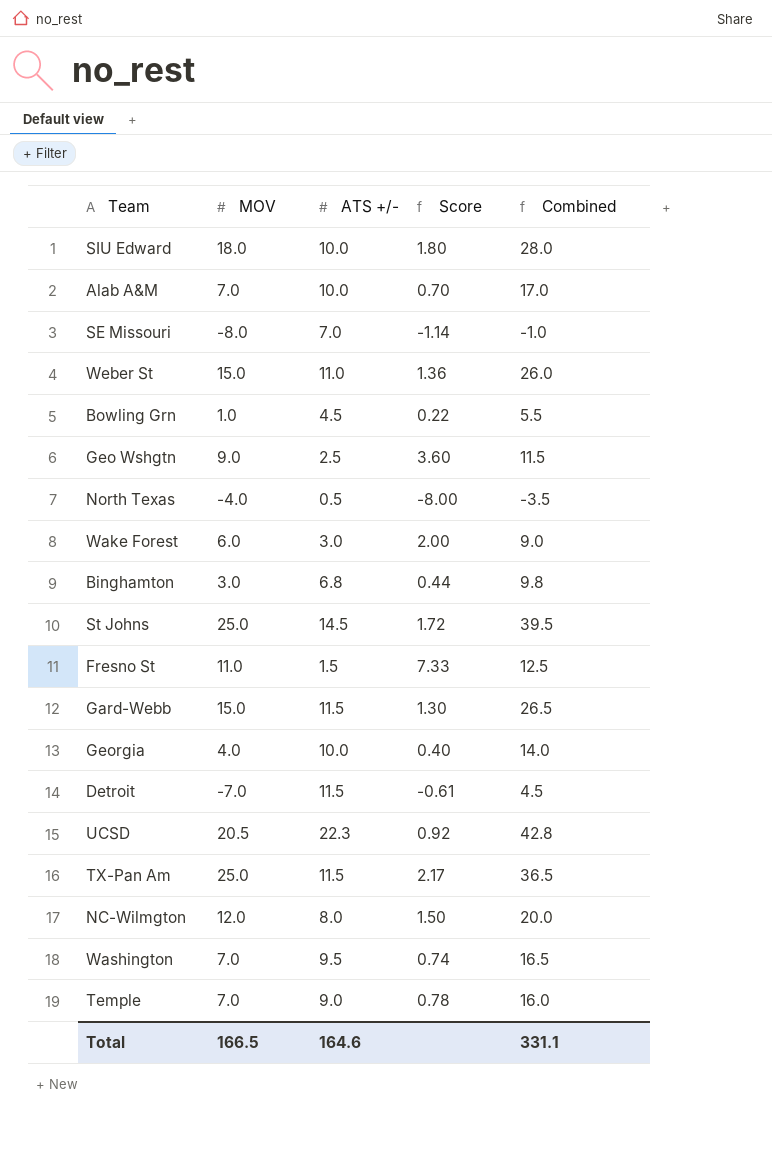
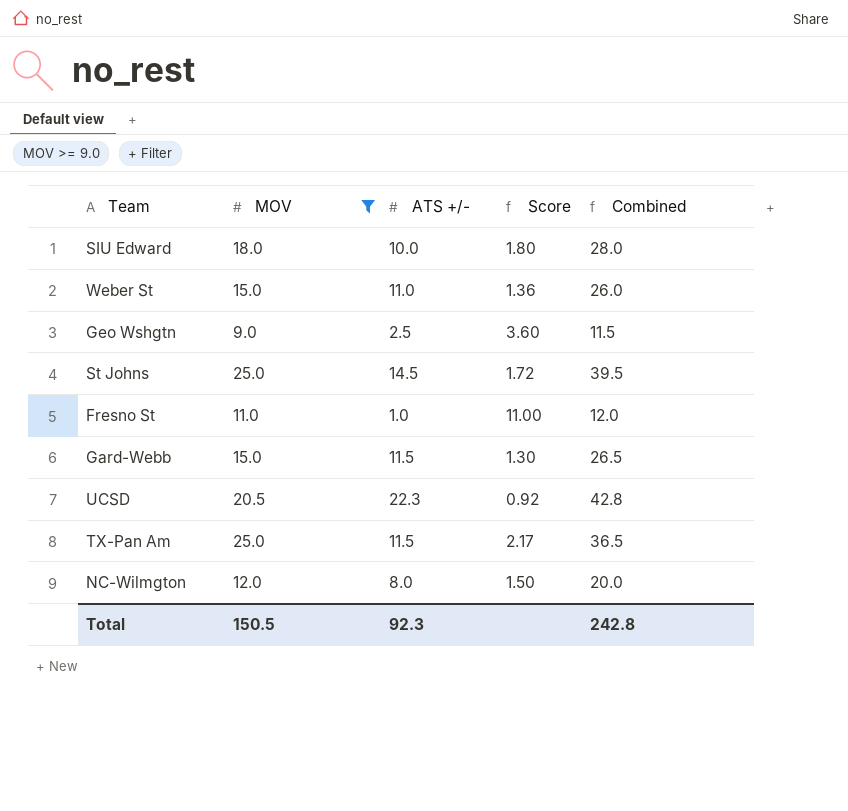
filter: none -> MOV >= 9.0
Fresno St | ATS +/-: 1.5 -> 1.0
Fresno St | Score: 7.33 -> 11.00
Fresno St | Combined: 12.5 -> 12.0
Total | MOV: 166.5 -> 150.5
Total | ATS +/-: 164.6 -> 92.3
Total | Combined: 331.1 -> 242.8

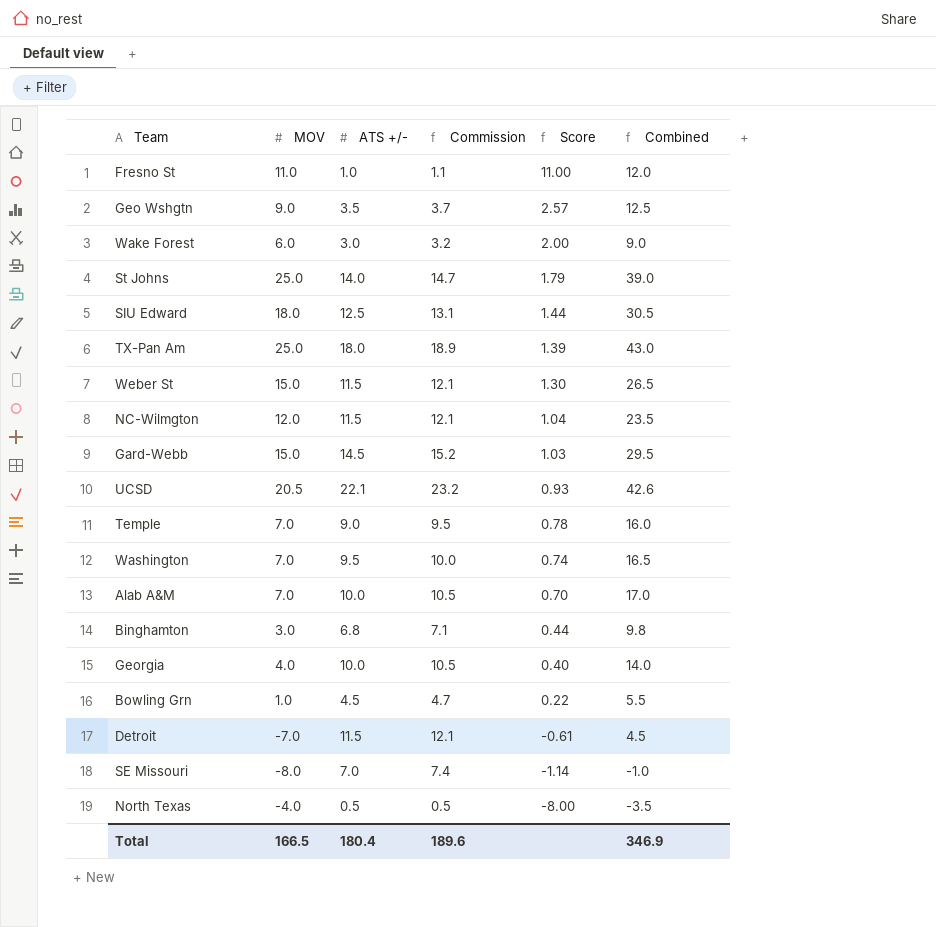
filter: MOV >= 9.0 -> none
row order: none -> Score descending
column Commission | formula: none -> [ATS +/-] * 1.05
Geo Wshgtn | ATS +/-: 2.5 -> 3.5
Geo Wshgtn | Score: 3.60 -> 2.57
Geo Wshgtn | Combined: 11.5 -> 12.5
St Johns | ATS +/-: 14.5 -> 14.0
St Johns | Score: 1.72 -> 1.79
St Johns | Combined: 39.5 -> 39.0
SIU Edward | ATS +/-: 10.0 -> 12.5
SIU Edward | Score: 1.80 -> 1.44
SIU Edward | Combined: 28.0 -> 30.5
TX-Pan Am | ATS +/-: 11.5 -> 18.0
TX-Pan Am | Score: 2.17 -> 1.39
TX-Pan Am | Combined: 36.5 -> 43.0
Weber St | ATS +/-: 11.0 -> 11.5
Weber St | Score: 1.36 -> 1.30
Weber St | Combined: 26.0 -> 26.5
NC-Wilmgton | ATS +/-: 8.0 -> 11.5
NC-Wilmgton | Score: 1.50 -> 1.04
NC-Wilmgton | Combined: 20.0 -> 23.5
Gard-Webb | ATS +/-: 11.5 -> 14.5
Gard-Webb | Score: 1.30 -> 1.03
Gard-Webb | Combined: 26.5 -> 29.5
UCSD | ATS +/-: 22.3 -> 22.1
UCSD | Score: 0.92 -> 0.93
UCSD | Combined: 42.8 -> 42.6
Total | MOV: 150.5 -> 166.5
Total | ATS +/-: 92.3 -> 180.4
Total | Combined: 242.8 -> 346.9

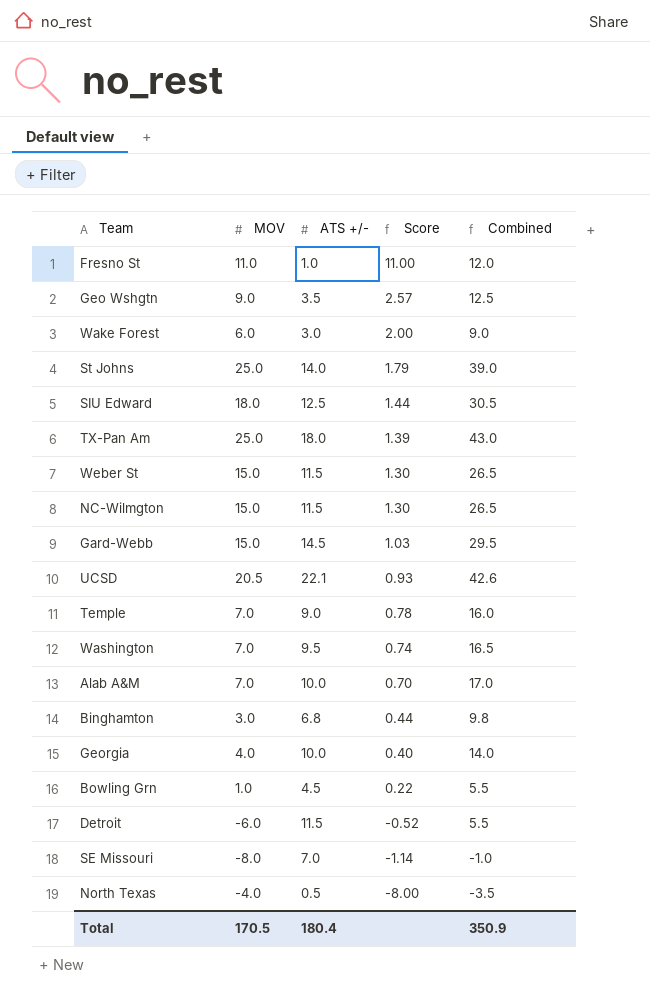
column Commission | formula: [ATS +/-] * 1.05 -> none
NC-Wilmgton | MOV: 12.0 -> 15.0
NC-Wilmgton | Score: 1.04 -> 1.30
NC-Wilmgton | Combined: 23.5 -> 26.5
Detroit | MOV: -7.0 -> -6.0
Detroit | Score: -0.61 -> -0.52
Detroit | Combined: 4.5 -> 5.5
Total | MOV: 166.5 -> 170.5
Total | Combined: 346.9 -> 350.9

